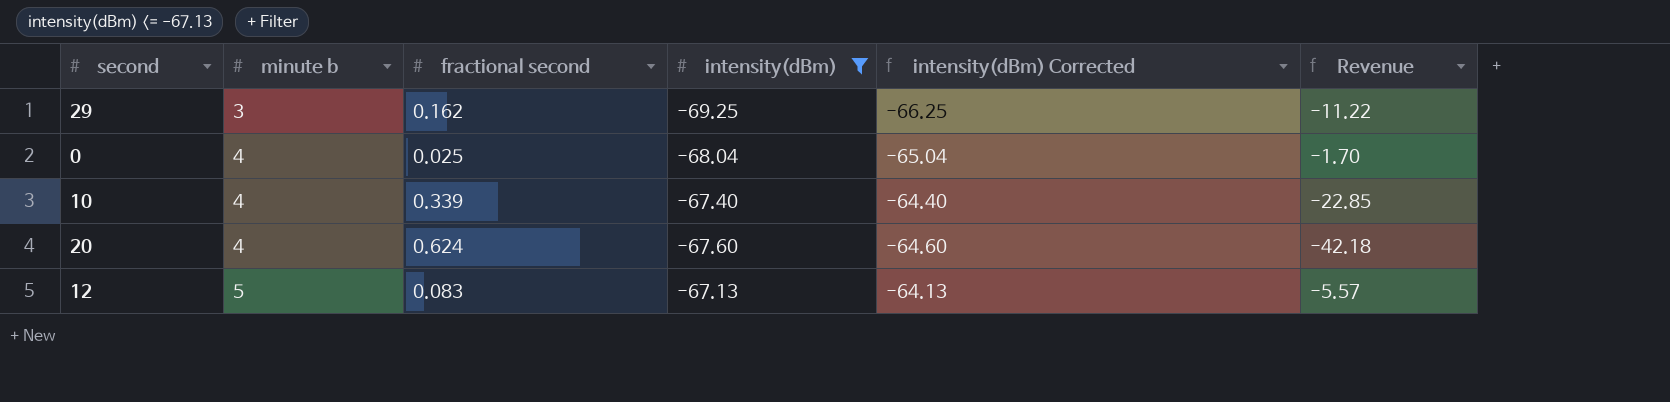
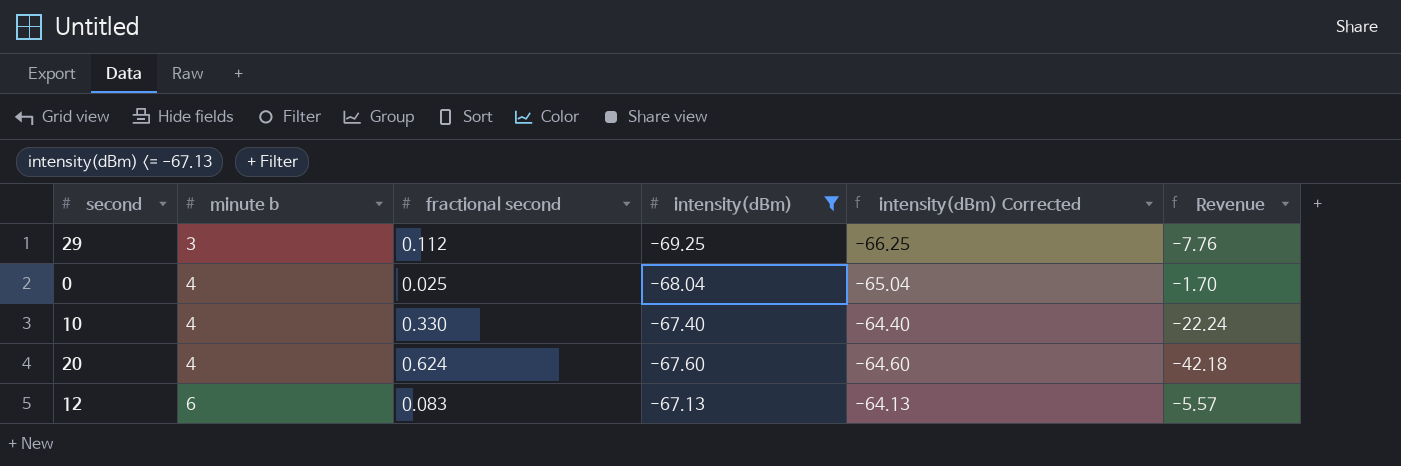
29 | fractional second: 0.162 -> 0.112
29 | Revenue: -11.22 -> -7.76
10 | fractional second: 0.339 -> 0.330
10 | Revenue: -22.85 -> -22.24
12 | minute b: 5 -> 6

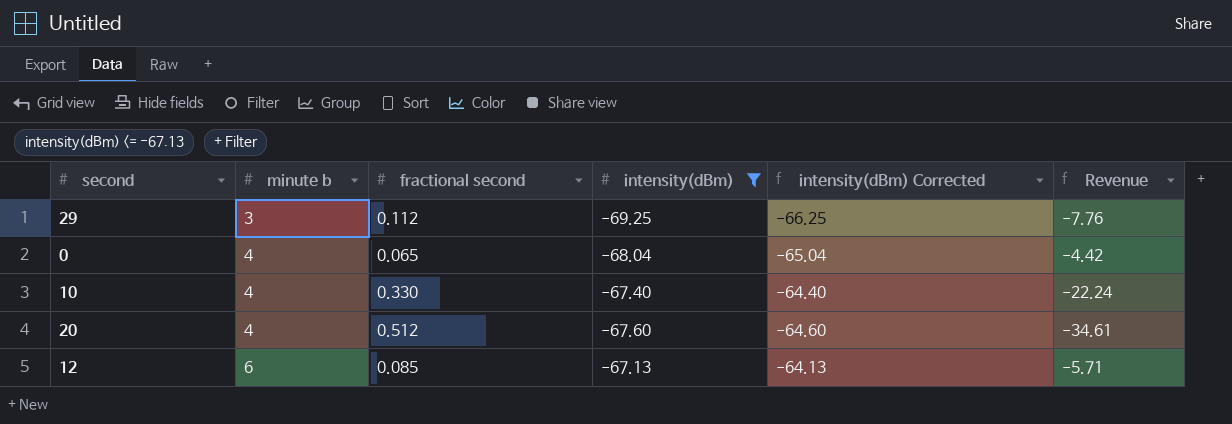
0 | fractional second: 0.025 -> 0.065
0 | Revenue: -1.70 -> -4.42
20 | fractional second: 0.624 -> 0.512
20 | Revenue: -42.18 -> -34.61
12 | fractional second: 0.083 -> 0.085
12 | Revenue: -5.57 -> -5.71

